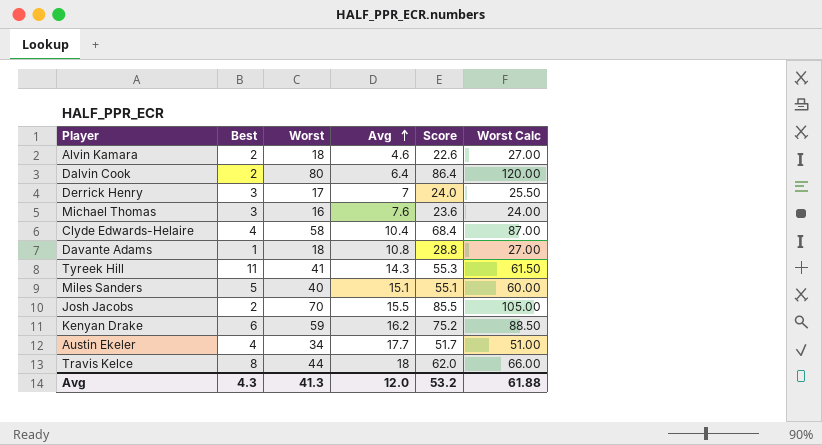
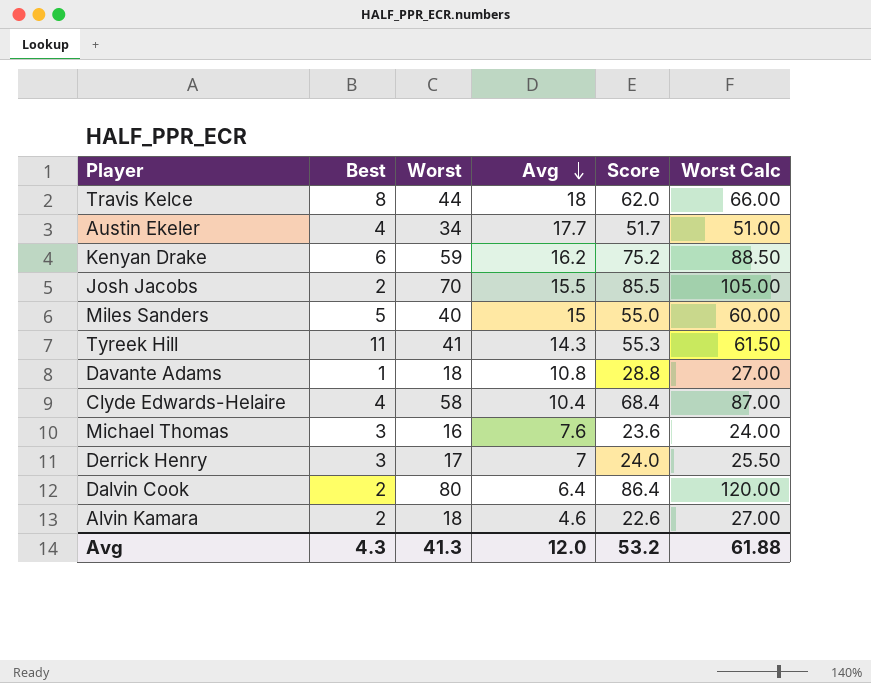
row order: Avg ascending -> Avg descending
Miles Sanders | Avg: 15.1 -> 15
Miles Sanders | Score: 55.1 -> 55.0

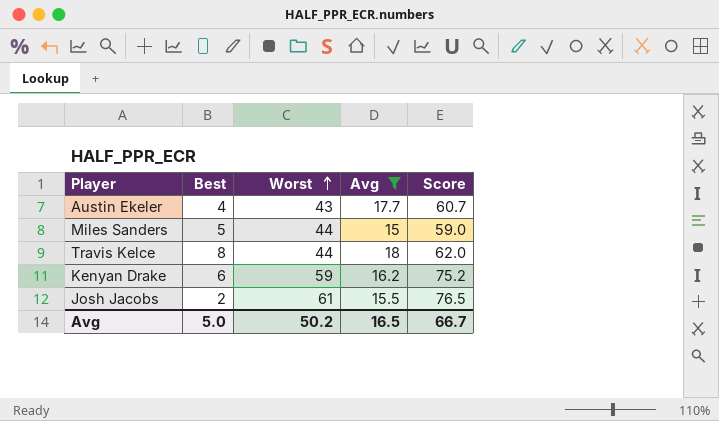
filter: none -> Avg >= 15
row order: Avg descending -> Worst ascending
column Worst Calc | formula: [Worst] * 1.5 -> none
Austin Ekeler | Worst: 34 -> 43
Austin Ekeler | Score: 51.7 -> 60.7
Miles Sanders | Worst: 40 -> 44
Miles Sanders | Score: 55.0 -> 59.0
Josh Jacobs | Worst: 70 -> 61
Josh Jacobs | Score: 85.5 -> 76.5
Avg | Best: 4.3 -> 5.0
Avg | Worst: 41.3 -> 50.2
Avg | Avg: 12.0 -> 16.5
Avg | Score: 53.2 -> 66.7

